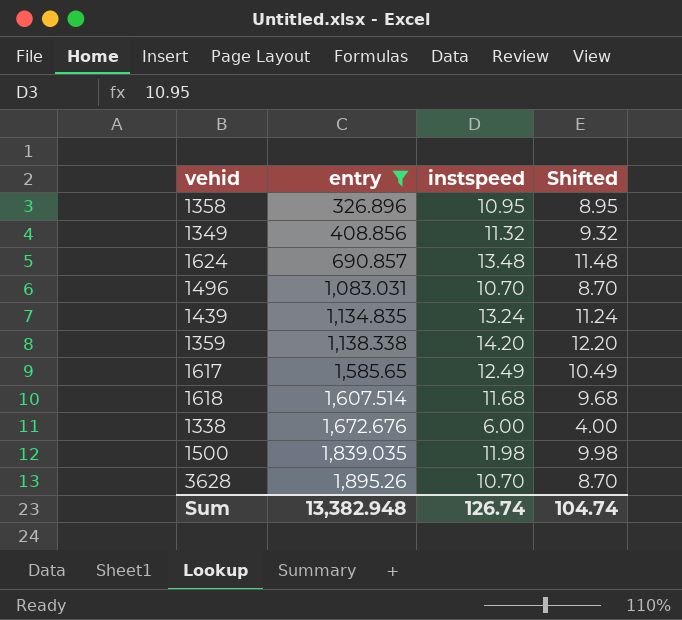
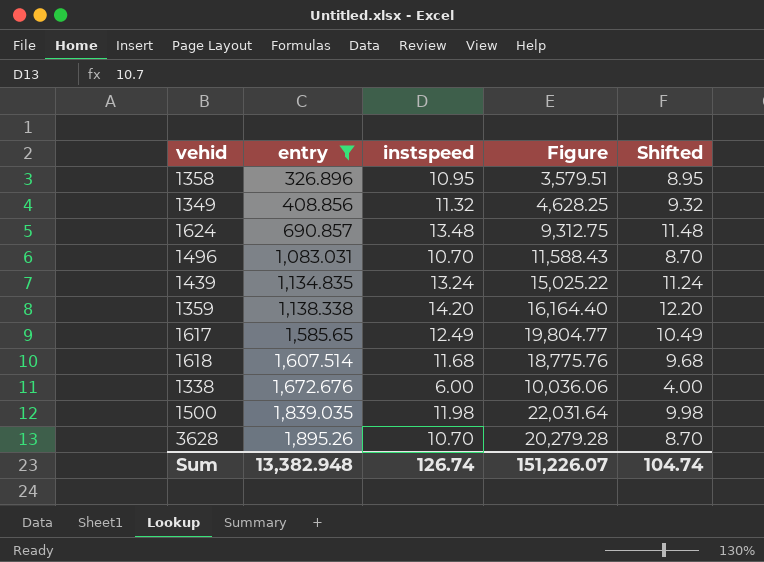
column Figure | formula: none -> [entry] * [instspeed]

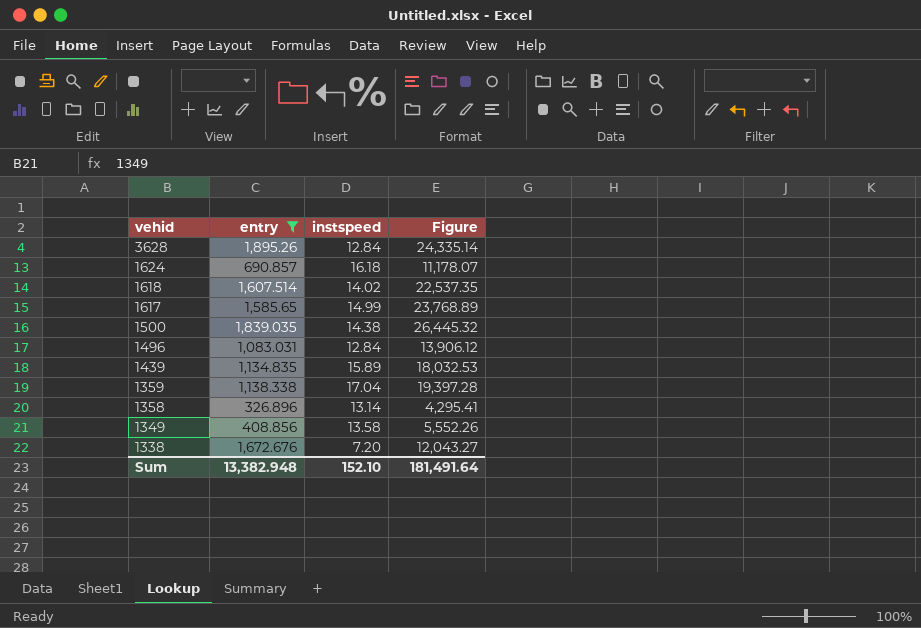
row order: entry ascending -> vehid descending
column Shifted | formula: [instspeed] - 2 -> none
3628 | instspeed: 10.70 -> 12.84
3628 | Figure: 20,279.28 -> 24,335.14
1624 | instspeed: 13.48 -> 16.18
1624 | Figure: 9,312.75 -> 11,178.07
1618 | instspeed: 11.68 -> 14.02
1618 | Figure: 18,775.76 -> 22,537.35
1617 | instspeed: 12.49 -> 14.99
1617 | Figure: 19,804.77 -> 23,768.89
1500 | instspeed: 11.98 -> 14.38
1500 | Figure: 22,031.64 -> 26,445.32
1496 | instspeed: 10.70 -> 12.84
1496 | Figure: 11,588.43 -> 13,906.12
1439 | instspeed: 13.24 -> 15.89
1439 | Figure: 15,025.22 -> 18,032.53
1359 | instspeed: 14.20 -> 17.04
1359 | Figure: 16,164.40 -> 19,397.28
1358 | instspeed: 10.95 -> 13.14
1358 | Figure: 3,579.51 -> 4,295.41
1349 | instspeed: 11.32 -> 13.58
1349 | Figure: 4,628.25 -> 5,552.26
1338 | instspeed: 6.00 -> 7.20
1338 | Figure: 10,036.06 -> 12,043.27
Sum | instspeed: 126.74 -> 152.10
Sum | Figure: 151,226.07 -> 181,491.64

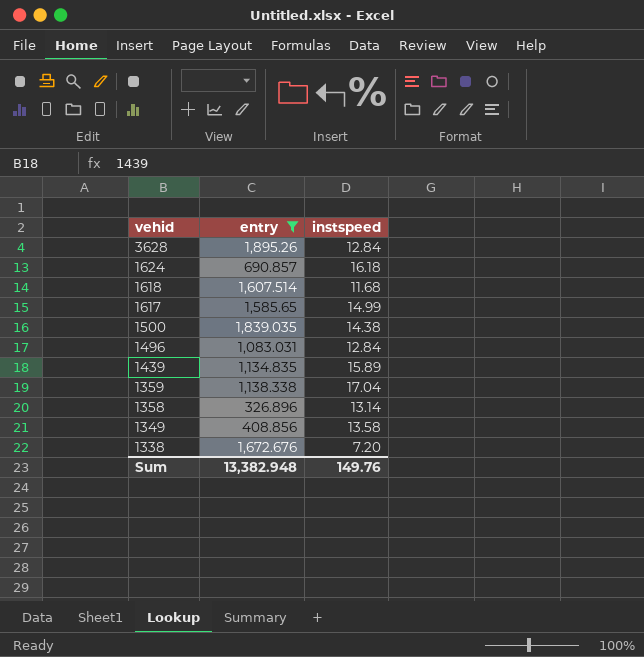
column Figure | formula: [entry] * [instspeed] -> none
1618 | instspeed: 14.02 -> 11.68
Sum | instspeed: 152.10 -> 149.76

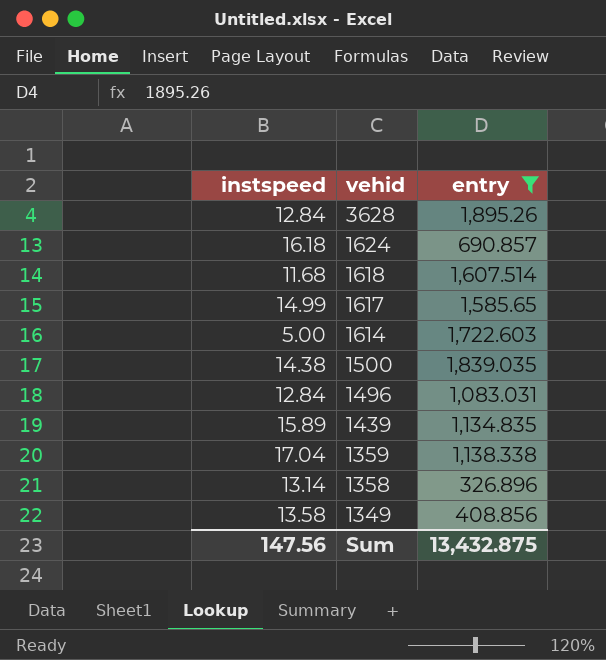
column instspeed | position: 3 -> 1
row 1338: 1,672.676 | 7.20 -> none
row 1614: none -> 5.00 | 1,722.603
Sum | instspeed: 149.76 -> 147.56
Sum | entry: 13,382.948 -> 13,432.875

